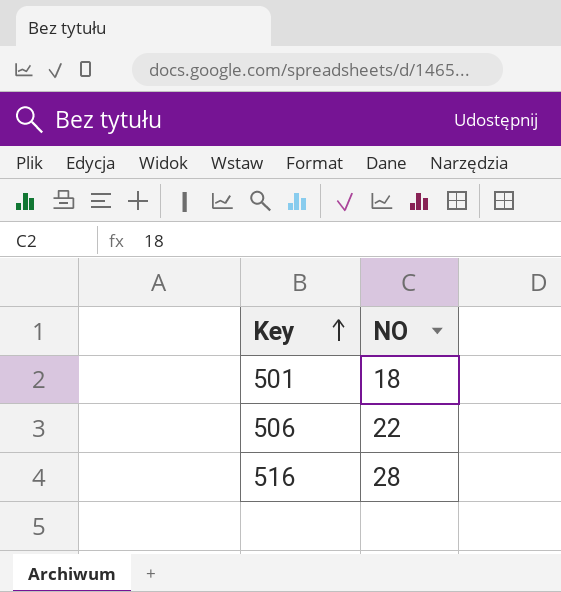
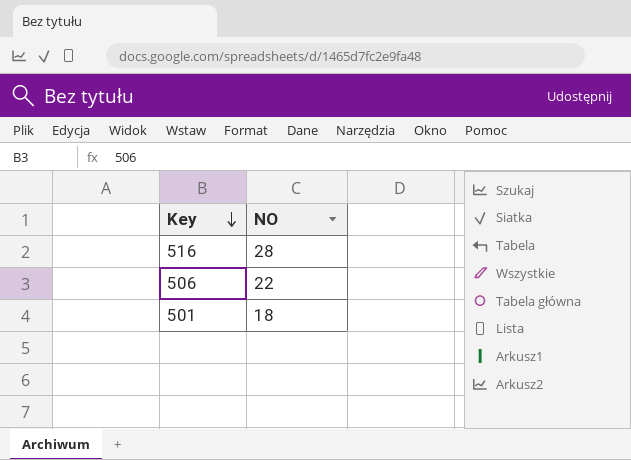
row order: Key ascending -> Key descending

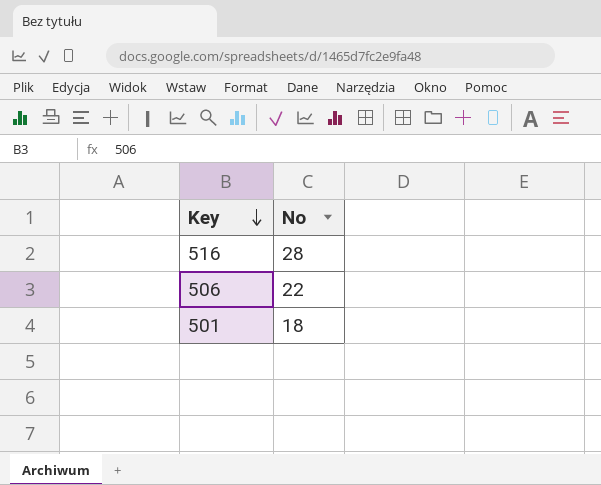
column name: NO -> No

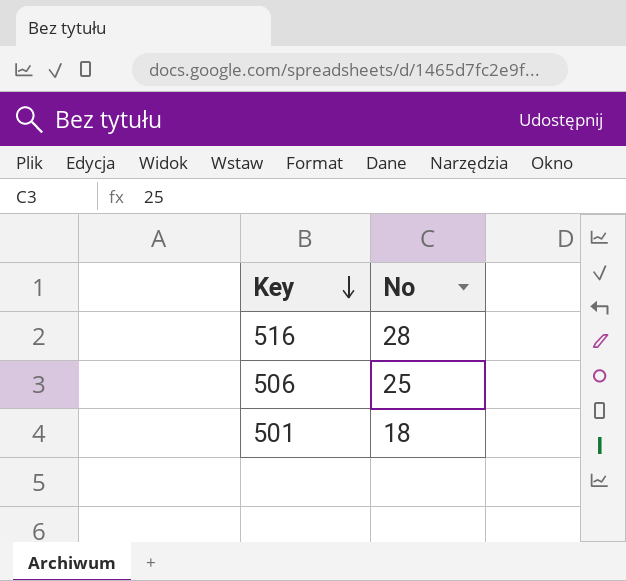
506 | No: 22 -> 25

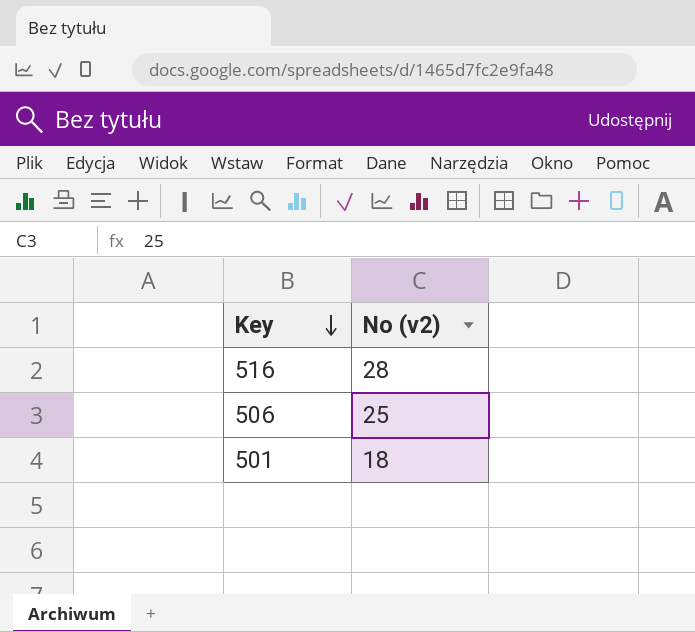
column name: No -> No (v2)

